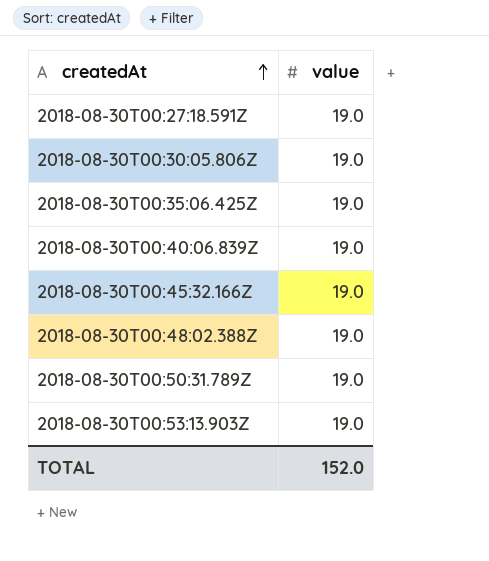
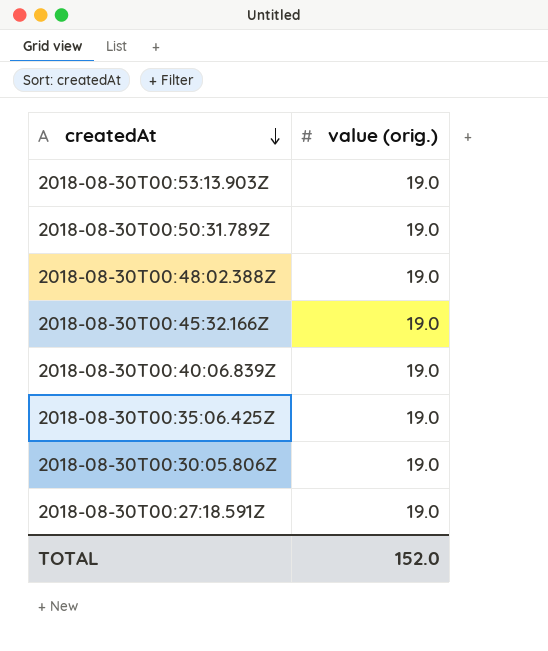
row order: createdAt ascending -> createdAt descending
column name: value -> value (orig.)

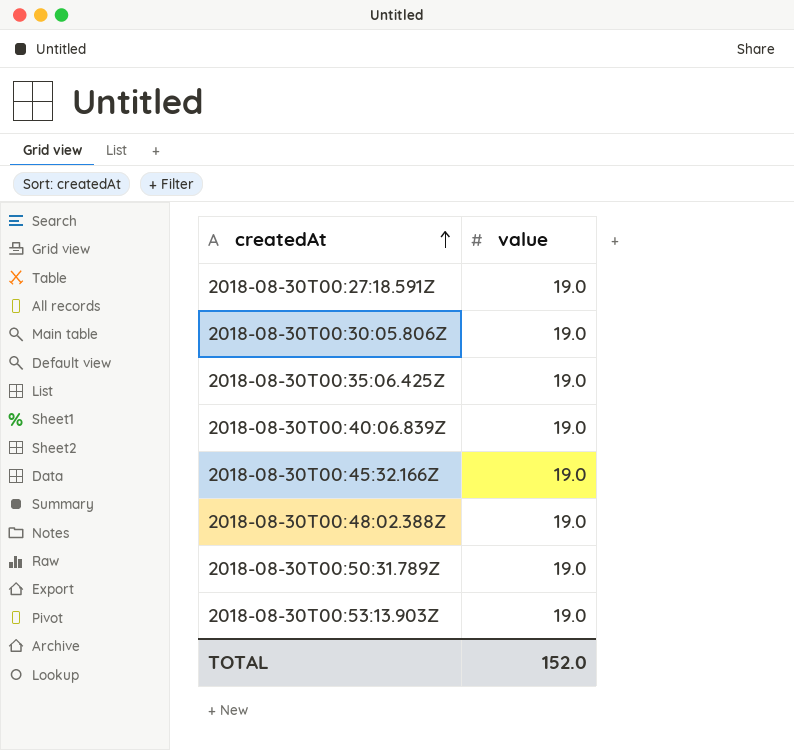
row order: createdAt descending -> createdAt ascending
column name: value (orig.) -> value

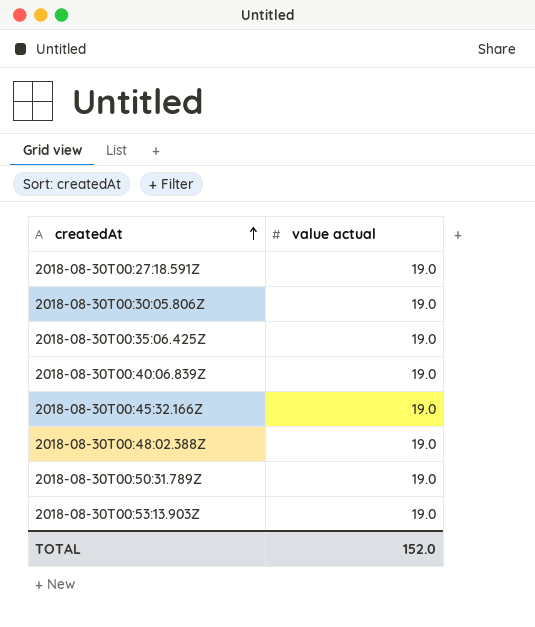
column name: value -> value actual

